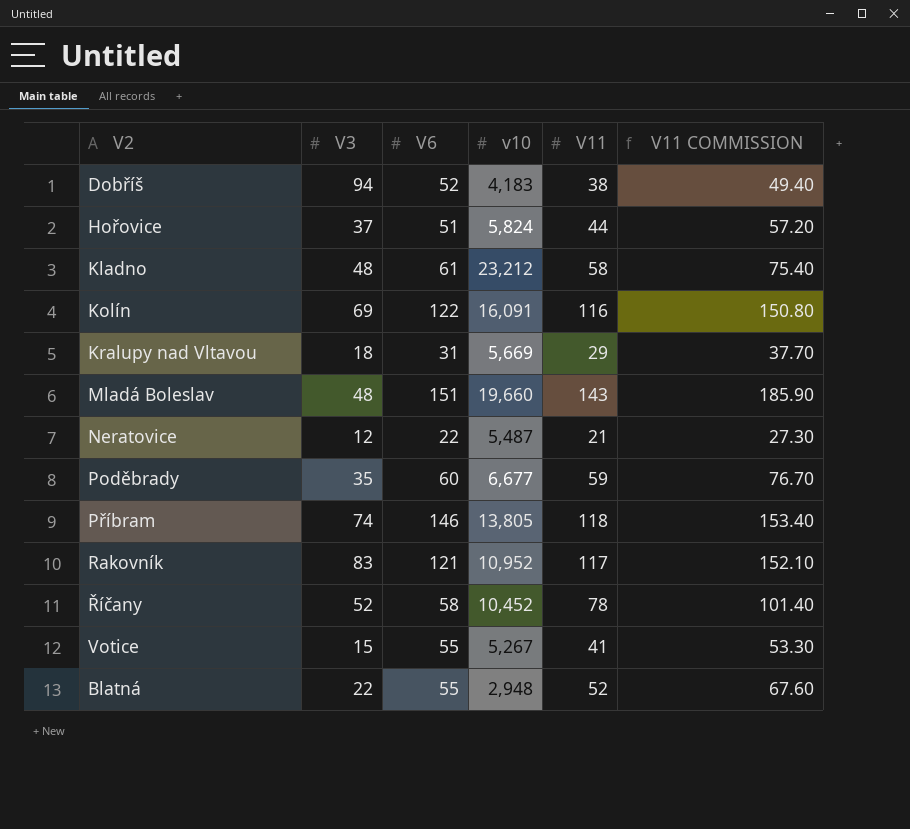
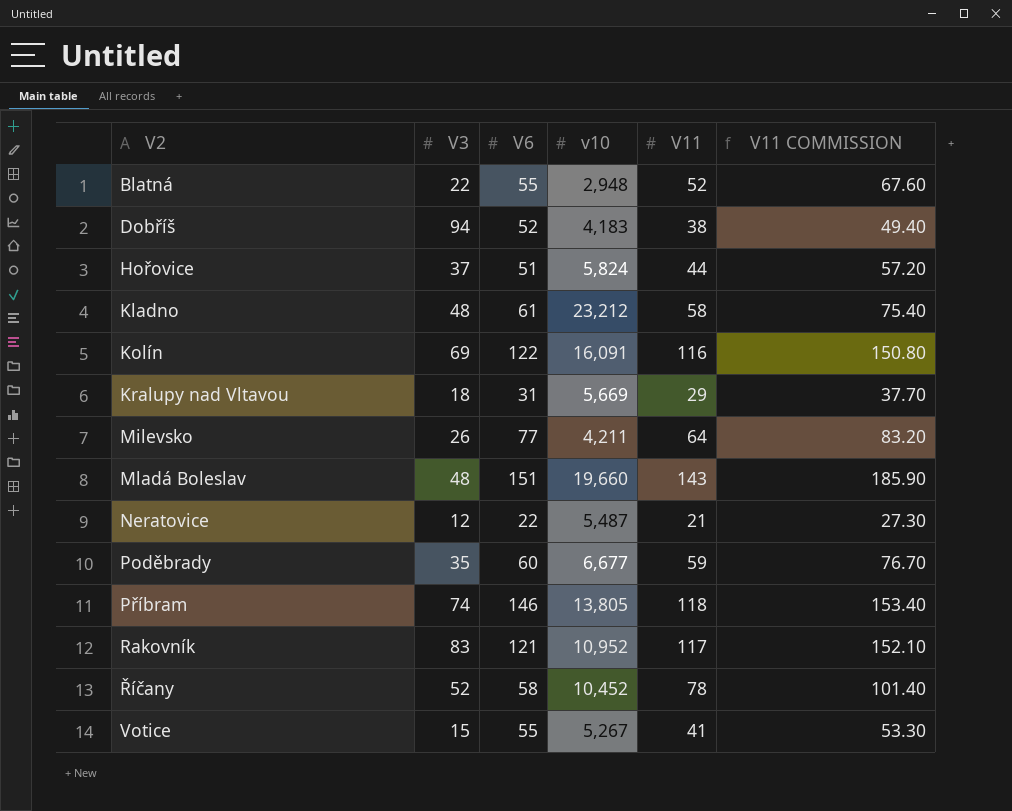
row order: none -> V2 ascending
row Milevsko: none -> 26 | 77 | 4,211 | 64 | 83.20

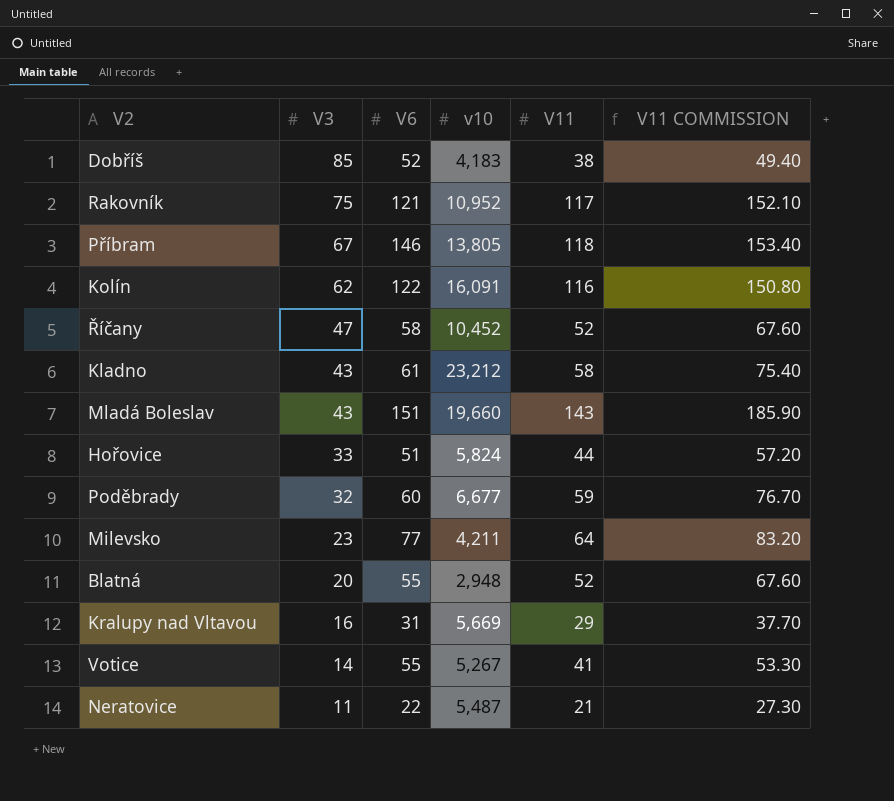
row order: V2 ascending -> V3 descending
Dobříš | V3: 94 -> 85
Rakovník | V3: 83 -> 75
Příbram | V3: 74 -> 67
Kolín | V3: 69 -> 62
Říčany | V3: 52 -> 47
Říčany | V11: 78 -> 52
Říčany | V11 COMMISSION: 101.40 -> 67.60
Kladno | V3: 48 -> 43
Mladá Boleslav | V3: 48 -> 43
Hořovice | V3: 37 -> 33
Poděbrady | V3: 35 -> 32
Milevsko | V3: 26 -> 23
Blatná | V3: 22 -> 20
Kralupy nad Vltavou | V3: 18 -> 16
Votice | V3: 15 -> 14
Neratovice | V3: 12 -> 11

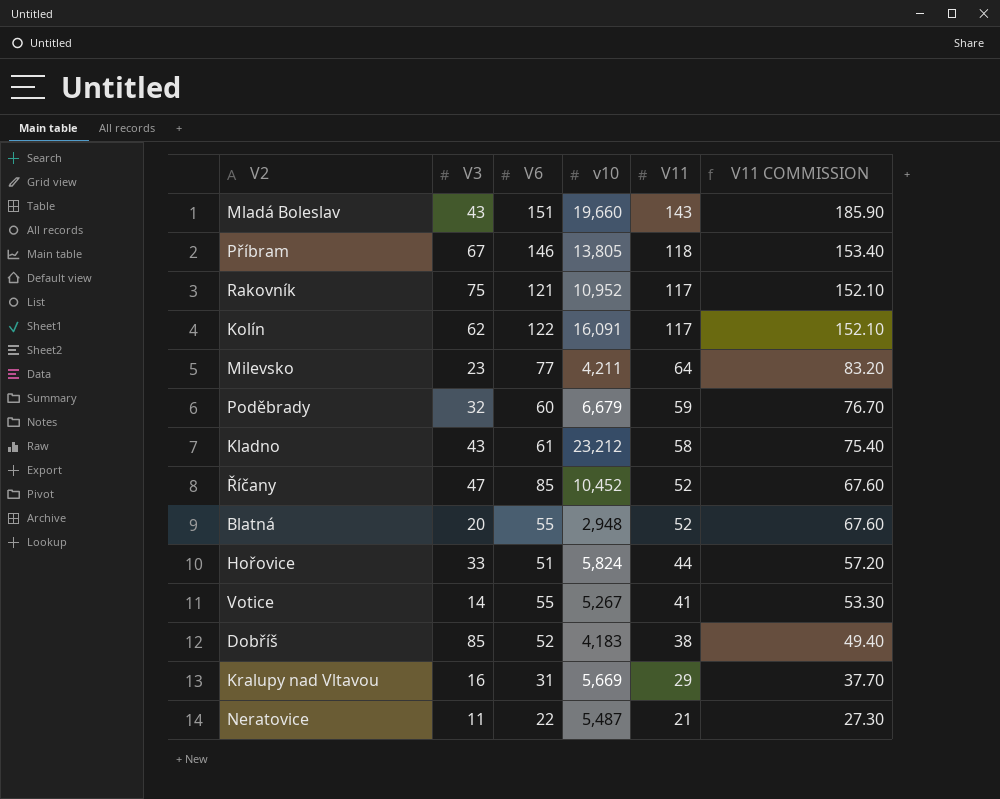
row order: V3 descending -> V11 descending
Kolín | V11: 116 -> 117
Kolín | V11 COMMISSION: 150.80 -> 152.10
Poděbrady | v10: 6,677 -> 6,679
Říčany | V6: 58 -> 85

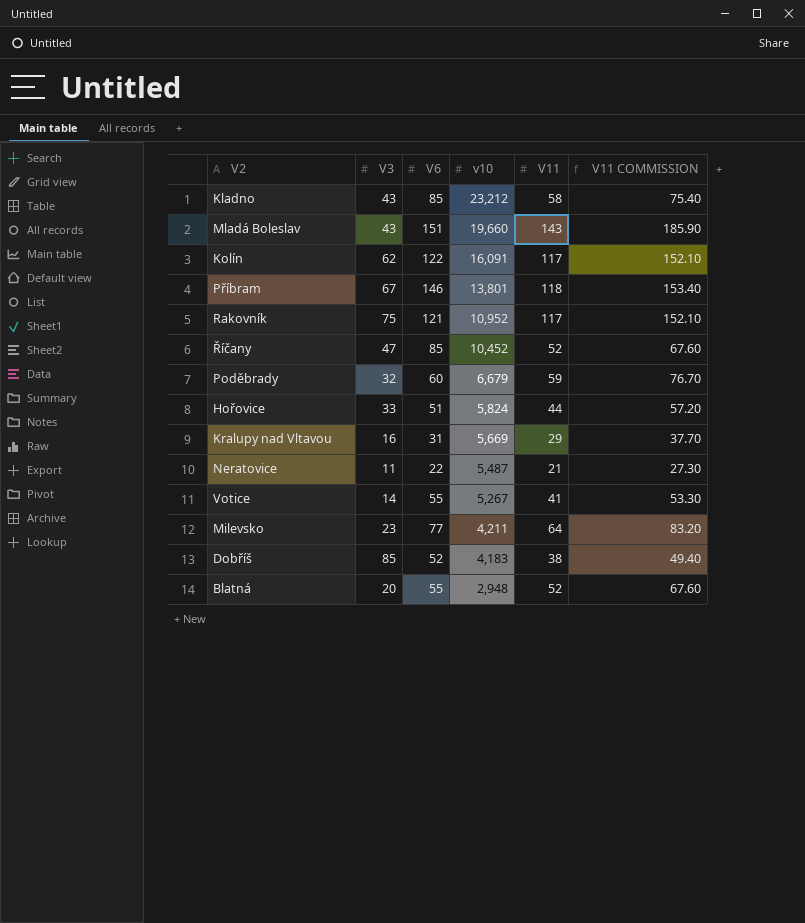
row order: V11 descending -> v10 descending
Kladno | V6: 61 -> 85
Příbram | v10: 13,805 -> 13,801

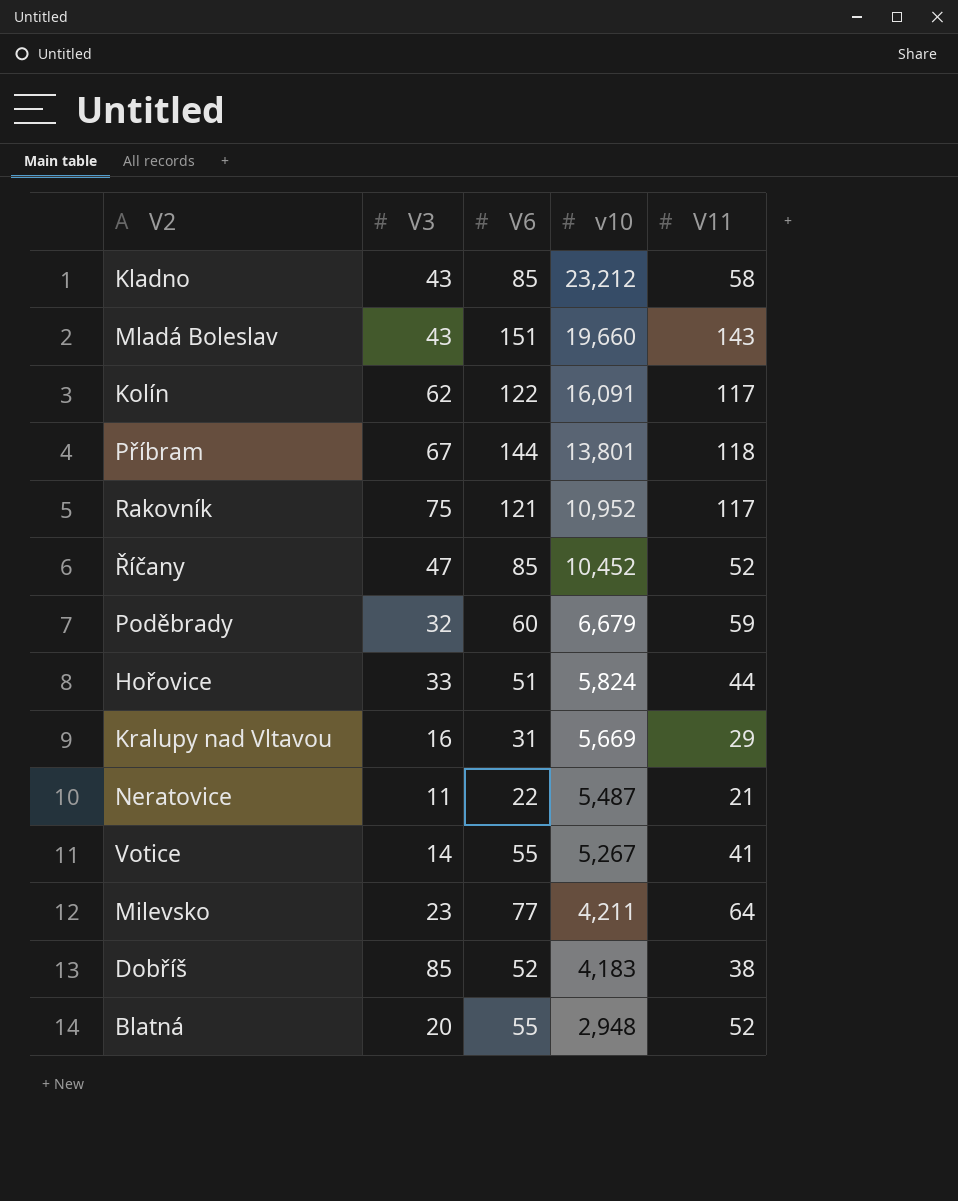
column V11 COMMISSION | formula: [V11] * 1.3 -> none
Příbram | V6: 146 -> 144

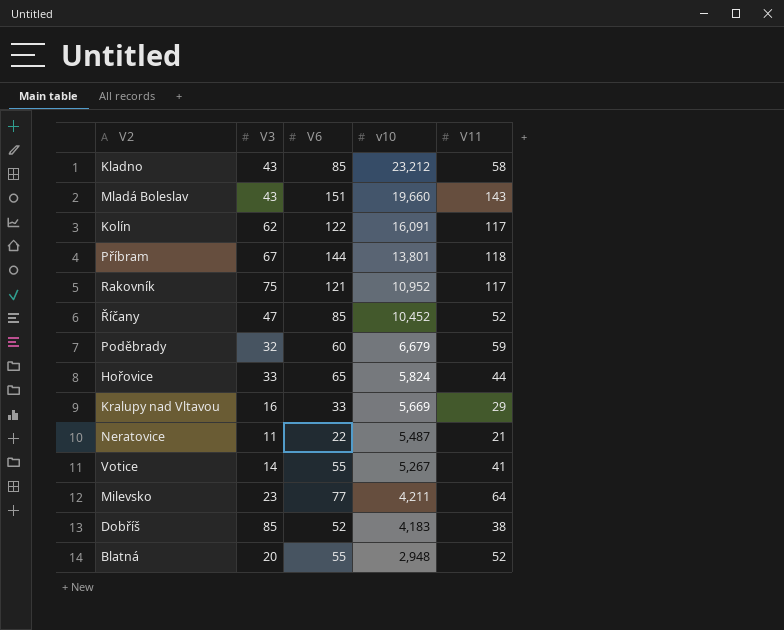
Hořovice | V6: 51 -> 65
Kralupy nad Vltavou | V6: 31 -> 33

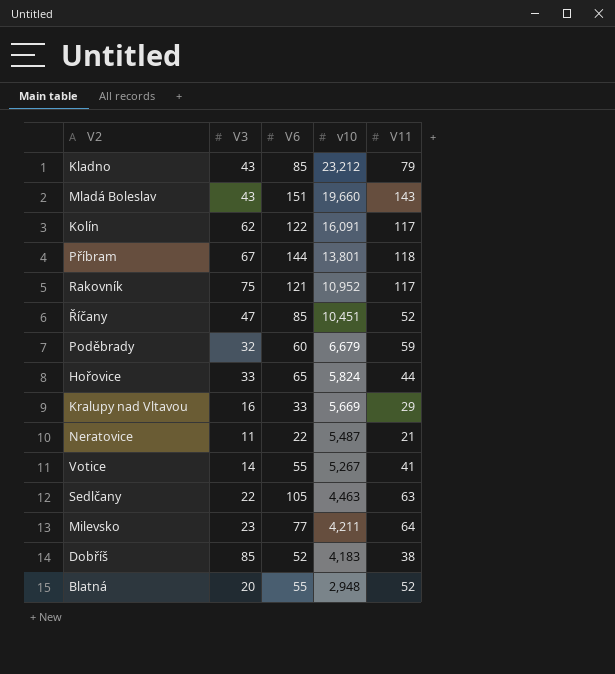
Kladno | V11: 58 -> 79
Říčany | v10: 10,452 -> 10,451
row Sedlčany: none -> 22 | 105 | 4,463 | 63

